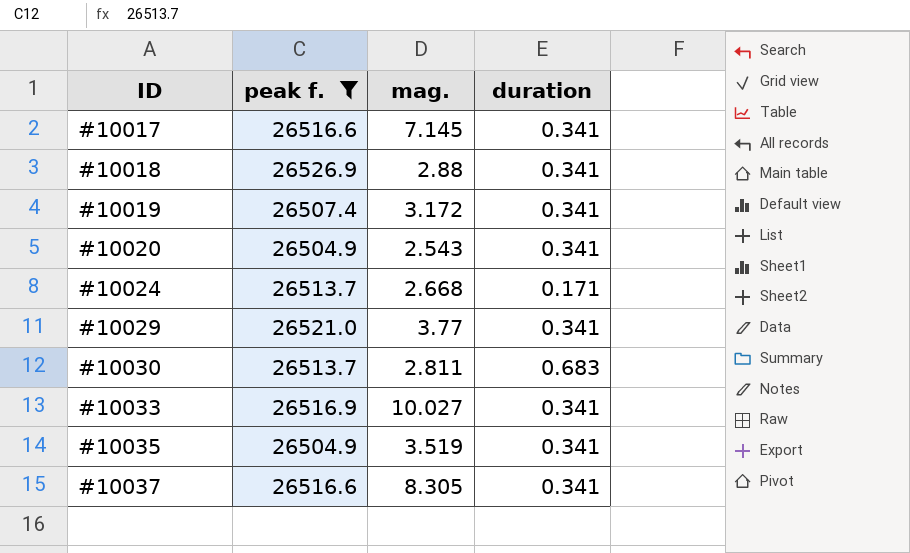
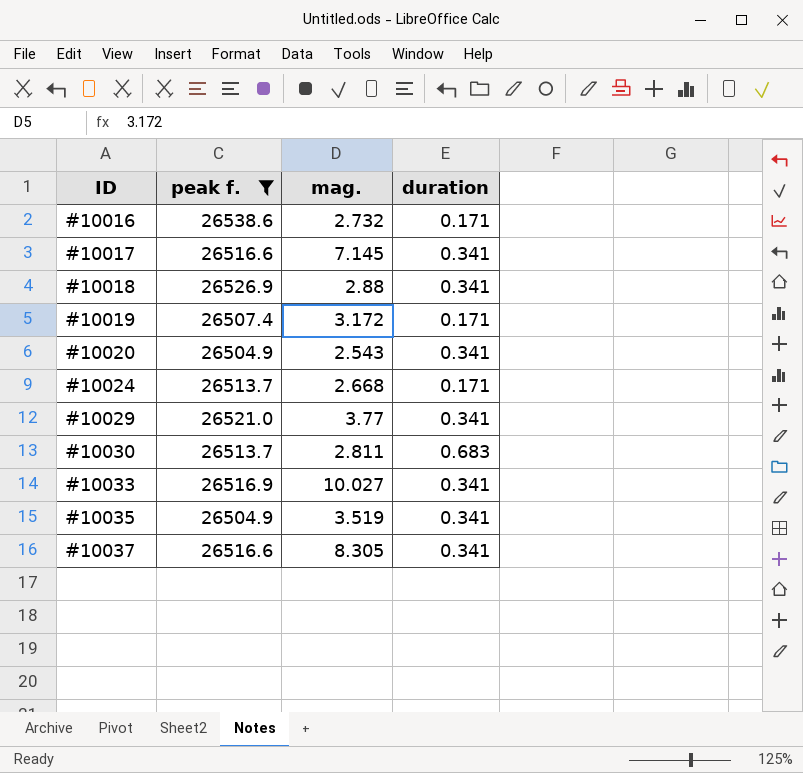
row #10016: none -> 26538.6 | 2.732 | 0.171
#10019 | duration: 0.341 -> 0.171

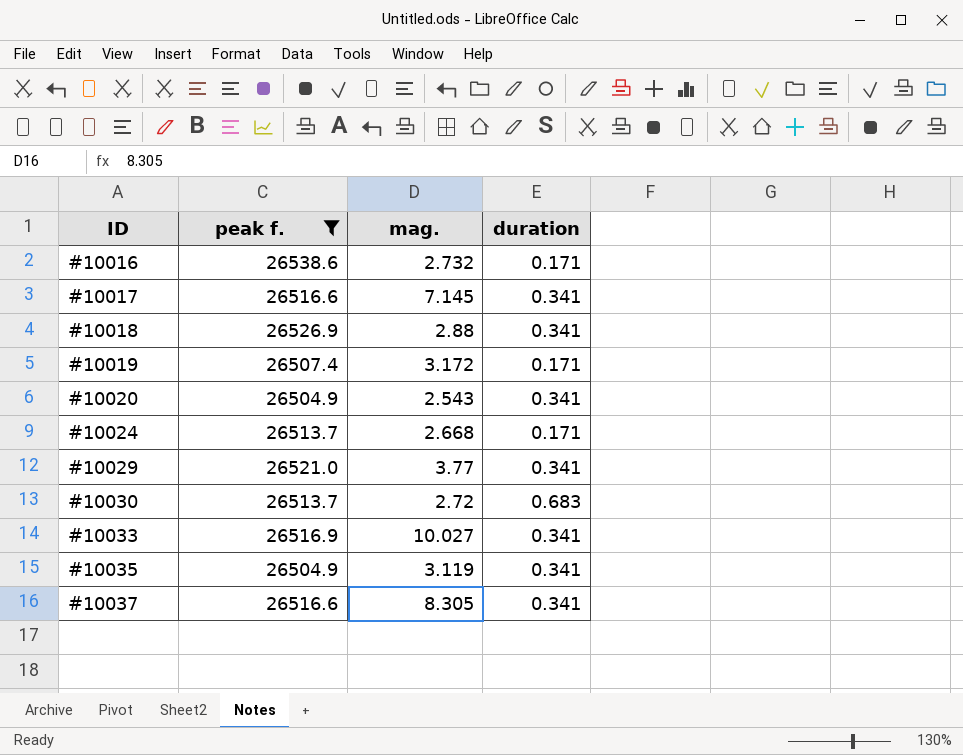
#10030 | mag.: 2.811 -> 2.72
#10035 | mag.: 3.519 -> 3.119

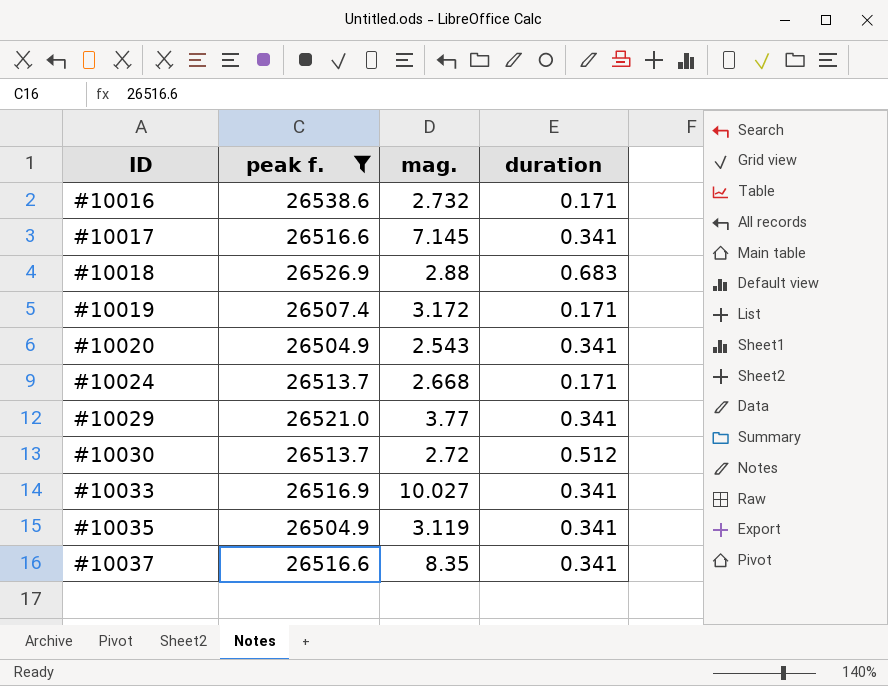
#10018 | duration: 0.341 -> 0.683
#10030 | duration: 0.683 -> 0.512
#10037 | mag.: 8.305 -> 8.35

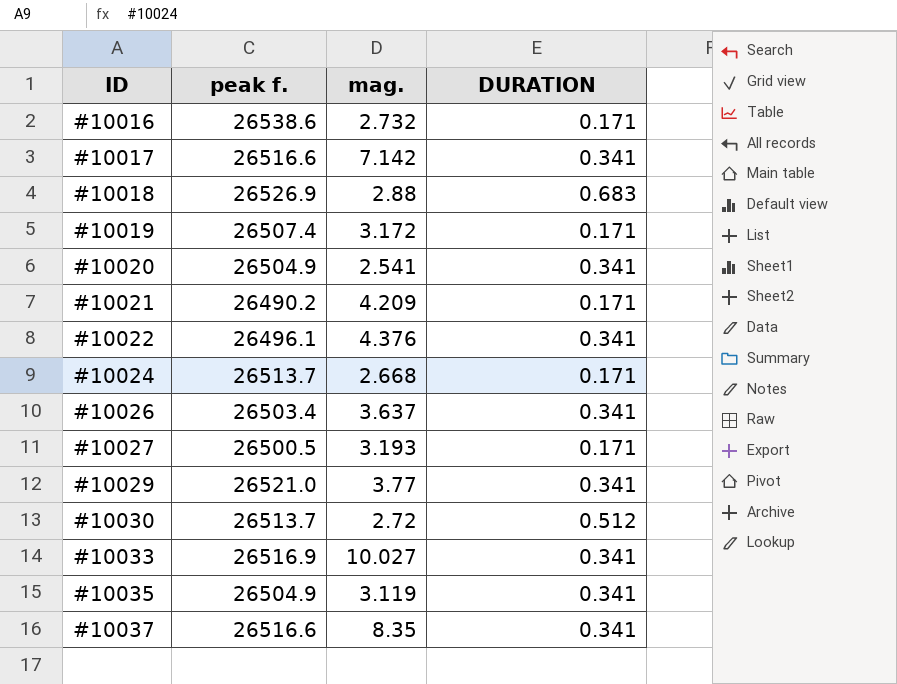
filter: peak f. >= 26504.9 -> none
column name: duration -> DURATION
#10017 | mag.: 7.145 -> 7.142
#10020 | mag.: 2.543 -> 2.541

